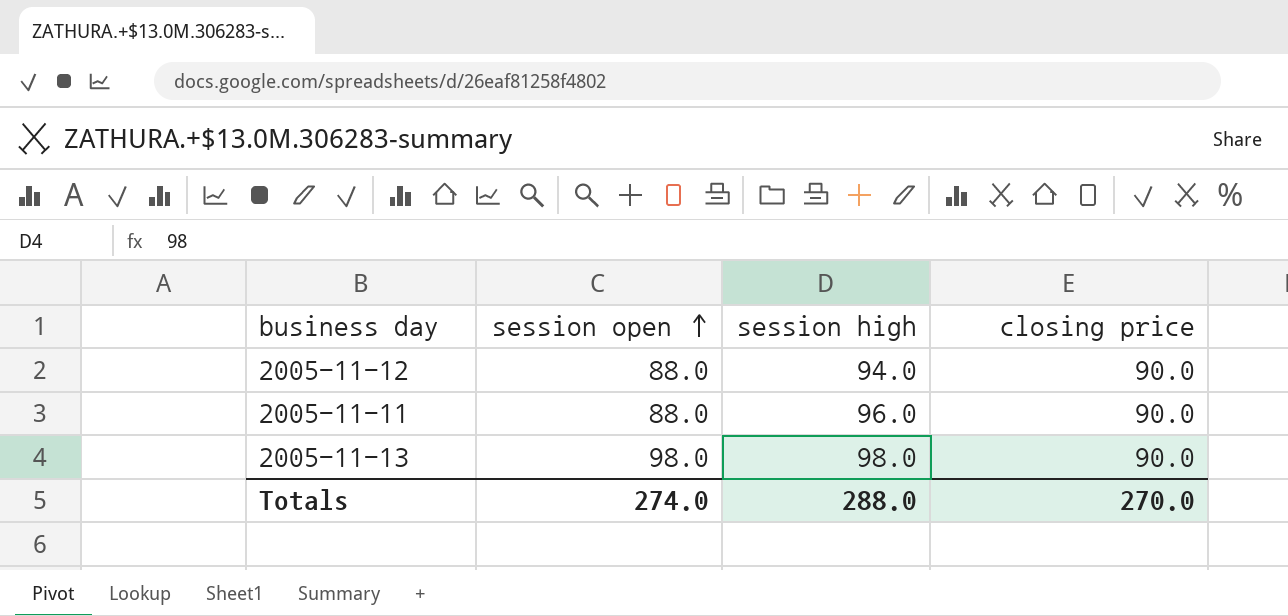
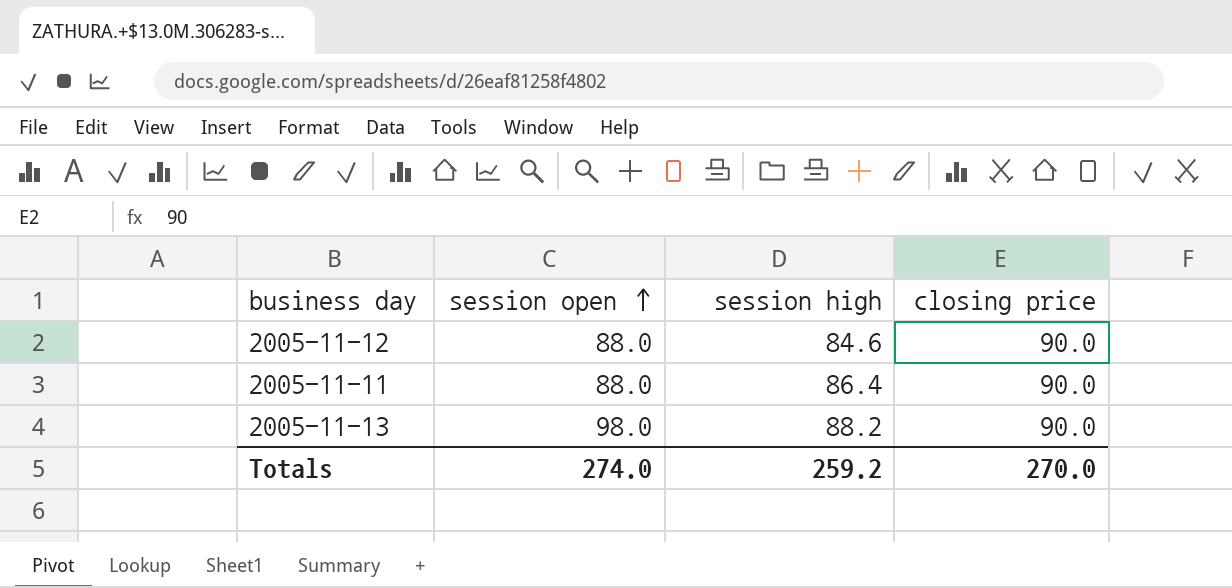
2005-11-12 | session high: 94.0 -> 84.6
2005-11-11 | session high: 96.0 -> 86.4
2005-11-13 | session high: 98.0 -> 88.2
Totals | session high: 288.0 -> 259.2

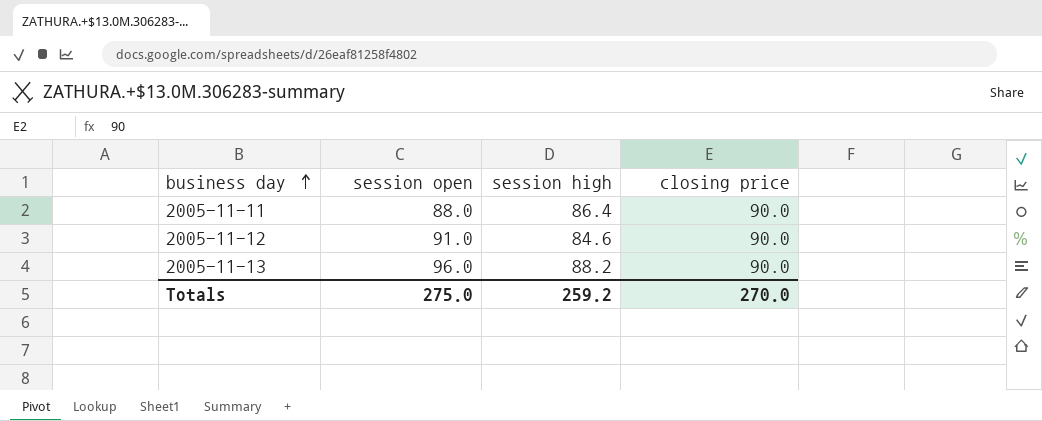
row order: session open ascending -> business day ascending
2005-11-12 | session open: 88.0 -> 91.0
2005-11-13 | session open: 98.0 -> 96.0
Totals | session open: 274.0 -> 275.0

